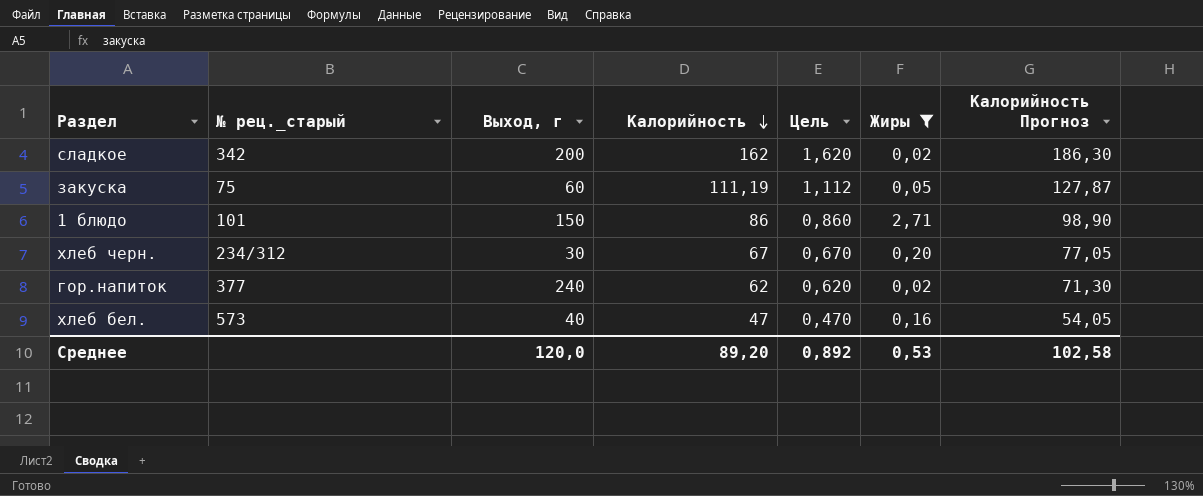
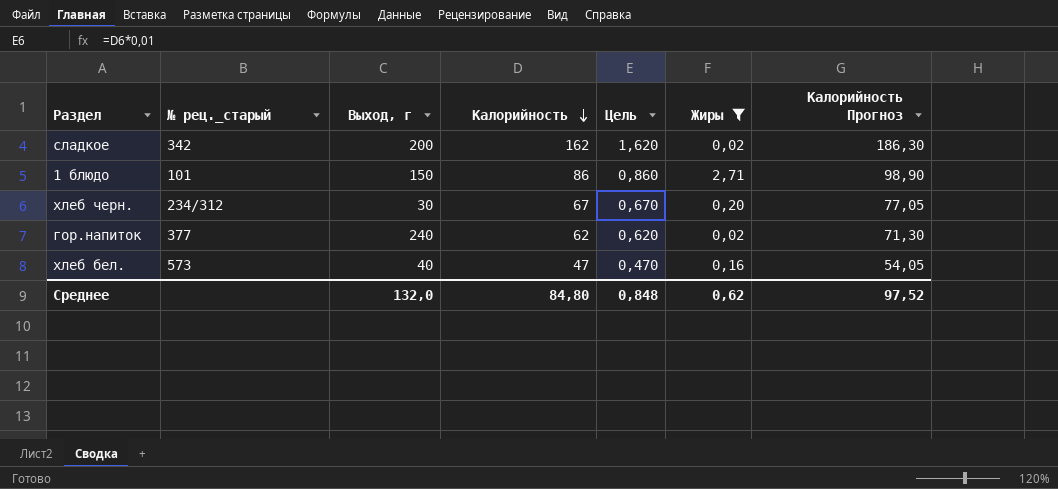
row закуска: 75 | 60 | 111,19 | 1,112 | 0,05 | 127,87 -> none
Среднее | Выход, г: 120,0 -> 132,0
Среднее | Калорийность: 89,20 -> 84,80
Среднее | Цель: 0,892 -> 0,848
Среднее | Жиры: 0,53 -> 0,62
Среднее | Калорийность Прогноз: 102,58 -> 97,52

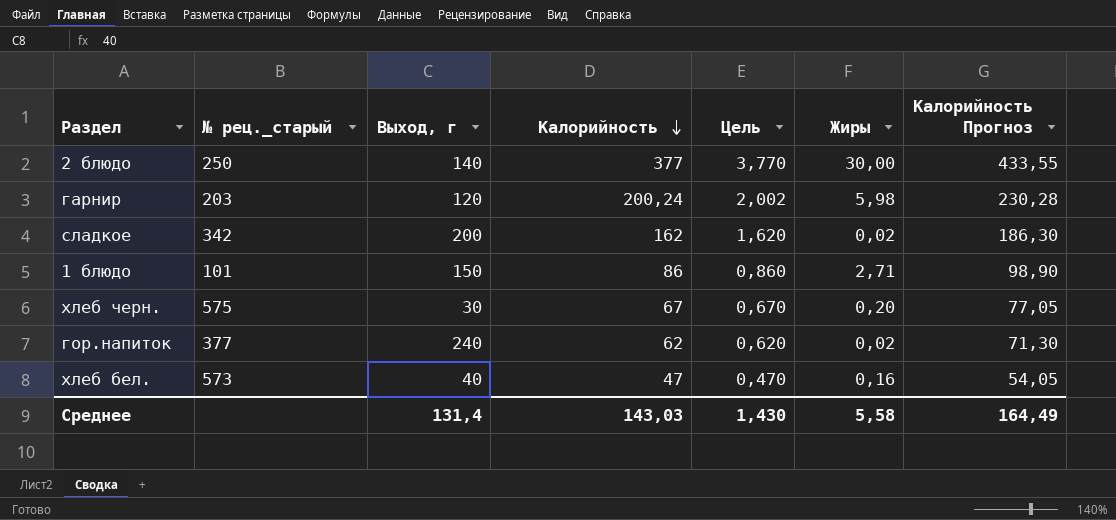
filter: Жиры <= 2,71 -> none
хлеб черн. | № рец._старый: 234/312 -> 575
Среднее | Выход, г: 132,0 -> 131,4
Среднее | Калорийность: 84,80 -> 143,03
Среднее | Цель: 0,848 -> 1,430
Среднее | Жиры: 0,62 -> 5,58
Среднее | Калорийность Прогноз: 97,52 -> 164,49

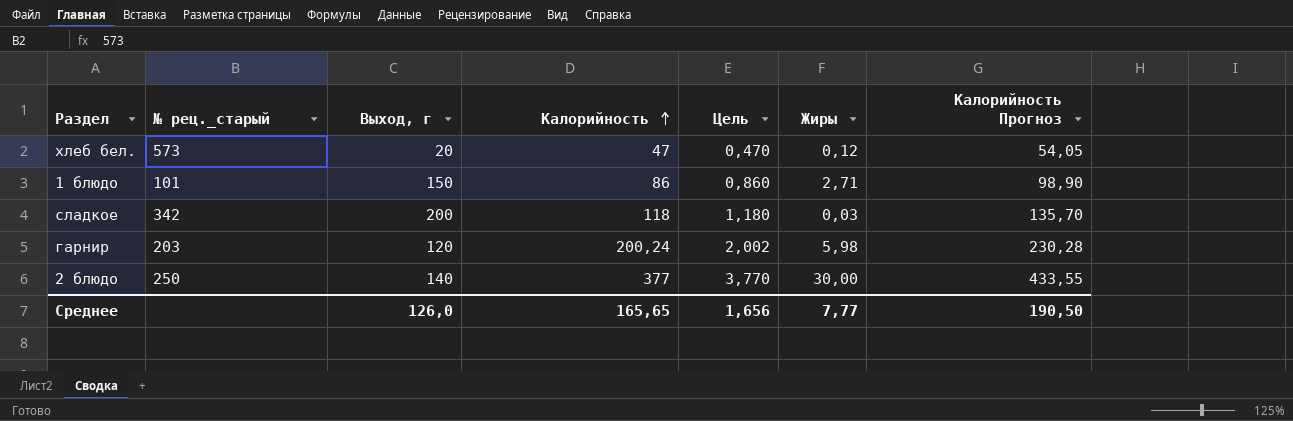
row order: Калорийность descending -> Калорийность ascending
row хлеб черн.: 575 | 30 | 67 | 0,670 | 0,20 | 77,05 -> none
row гор.напиток: 377 | 240 | 62 | 0,620 | 0,02 | 71,30 -> none
хлеб бел. | Выход, г: 40 -> 20
хлеб бел. | Жиры: 0,16 -> 0,12
сладкое | Калорийность: 162 -> 118
сладкое | Цель: 1,620 -> 1,180
сладкое | Жиры: 0,02 -> 0,03
сладкое | Калорийность Прогноз: 186,30 -> 135,70
Среднее | Выход, г: 131,4 -> 126,0
Среднее | Калорийность: 143,03 -> 165,65
Среднее | Цель: 1,430 -> 1,656
Среднее | Жиры: 5,58 -> 7,77
Среднее | Калорийность Прогноз: 164,49 -> 190,50

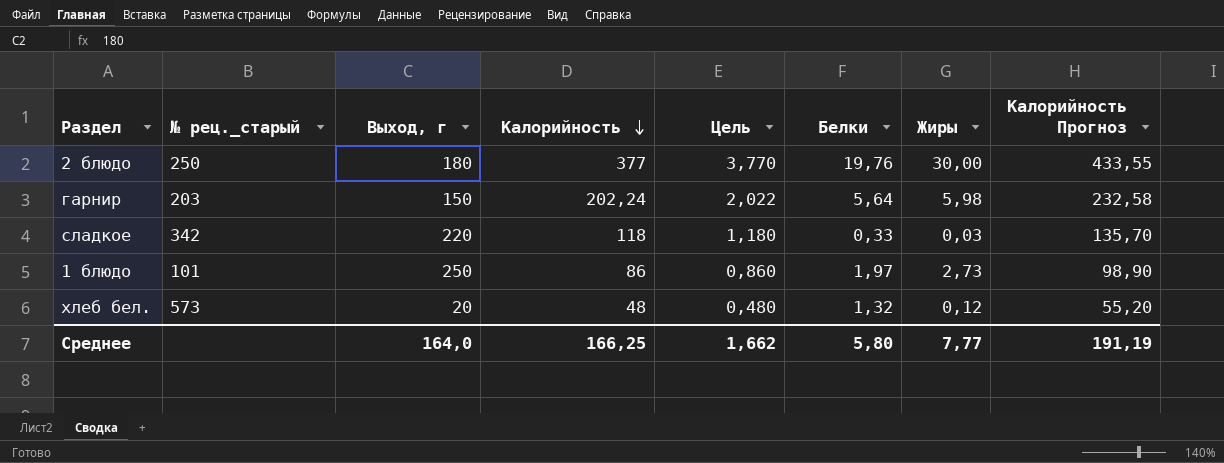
row order: Калорийность ascending -> Калорийность descending
column Белки | position: none -> 6
2 блюдо | Выход, г: 140 -> 180
гарнир | Выход, г: 120 -> 150
гарнир | Калорийность: 200,24 -> 202,24
гарнир | Цель: 2,002 -> 2,022
гарнир | Калорийность Прогноз: 230,28 -> 232,58
сладкое | Выход, г: 200 -> 220
1 блюдо | Выход, г: 150 -> 250
1 блюдо | Жиры: 2,71 -> 2,73
хлеб бел. | Калорийность: 47 -> 48
хлеб бел. | Цель: 0,470 -> 0,480
хлеб бел. | Калорийность Прогноз: 54,05 -> 55,20
Среднее | Выход, г: 126,0 -> 164,0
Среднее | Калорийность: 165,65 -> 166,25
Среднее | Цель: 1,656 -> 1,662
Среднее | Калорийность Прогноз: 190,50 -> 191,19

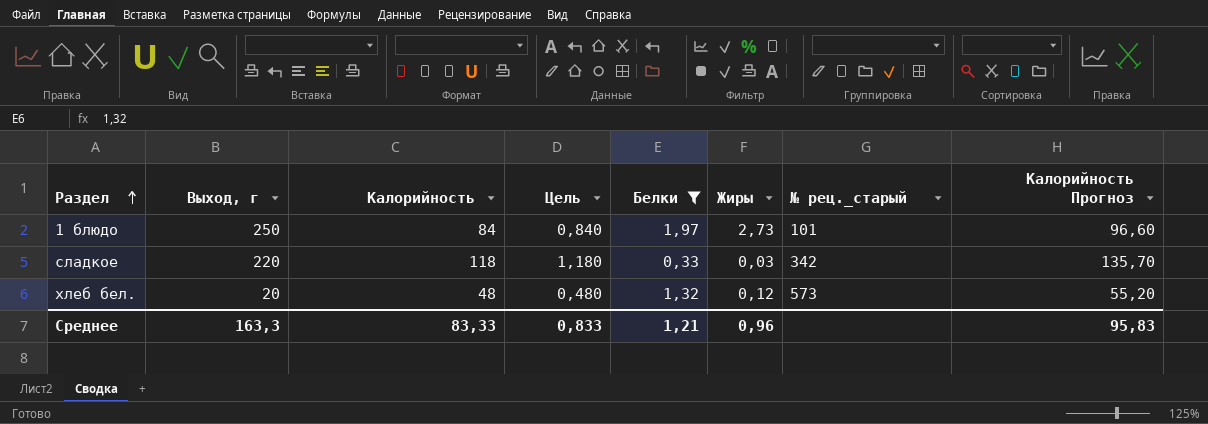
filter: none -> Белки <= 1,97
row order: Калорийность descending -> Раздел ascending
column № рец._старый | position: 2 -> 7
1 блюдо | Калорийность: 86 -> 84
1 блюдо | Цель: 0,860 -> 0,840
1 блюдо | Калорийность Прогноз: 98,90 -> 96,60
Среднее | Выход, г: 164,0 -> 163,3
Среднее | Калорийность: 166,25 -> 83,33
Среднее | Цель: 1,662 -> 0,833
Среднее | Белки: 5,80 -> 1,21
Среднее | Жиры: 7,77 -> 0,96
Среднее | Калорийность Прогноз: 191,19 -> 95,83

